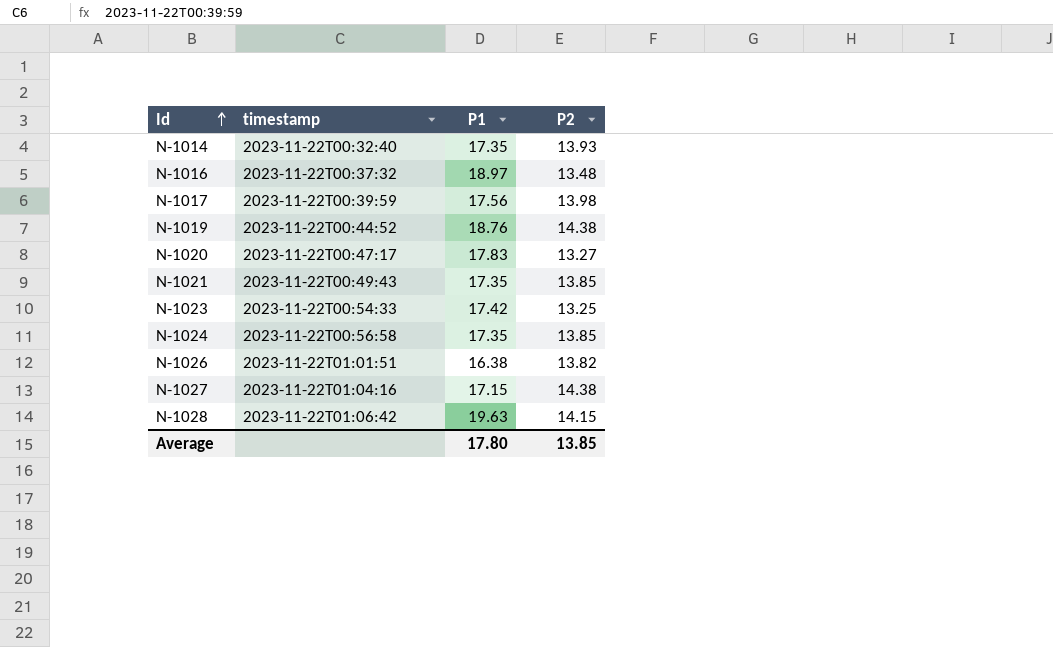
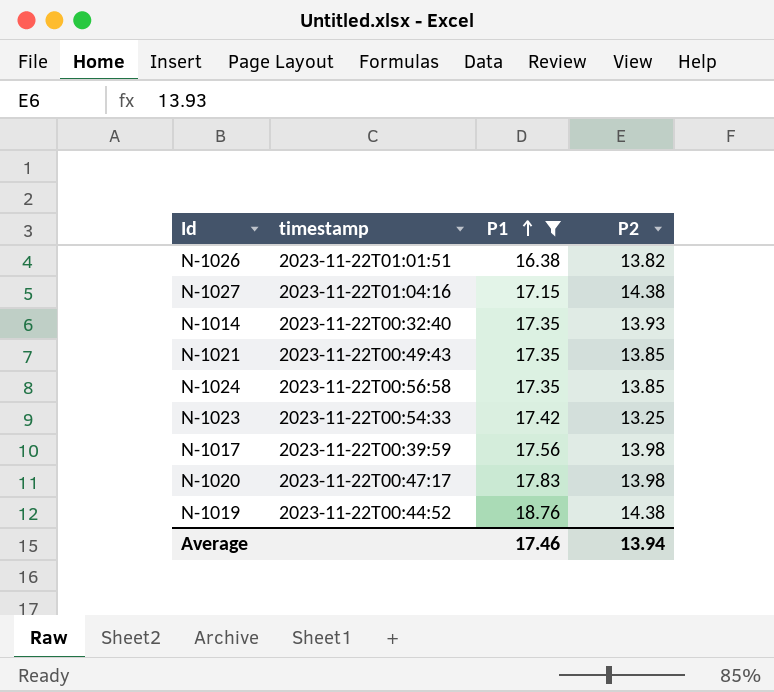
filter: none -> P1 <= 18.76
row order: Id ascending -> P1 ascending
N-1020 | P2: 13.27 -> 13.98
Average | P1: 17.80 -> 17.46
Average | P2: 13.85 -> 13.94

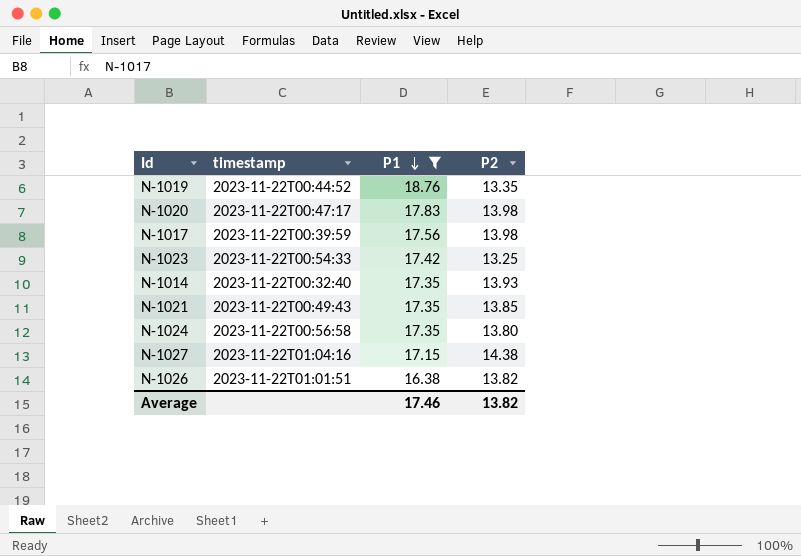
row order: P1 ascending -> P1 descending
N-1019 | P2: 14.38 -> 13.35
N-1024 | P2: 13.85 -> 13.80
Average | P2: 13.94 -> 13.82

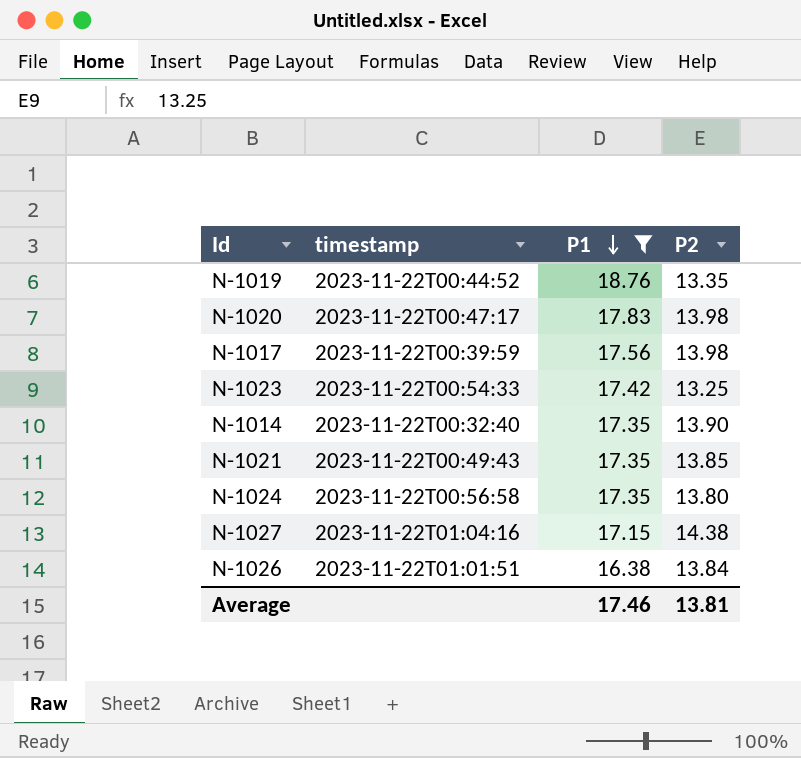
N-1014 | P2: 13.93 -> 13.90
N-1026 | P2: 13.82 -> 13.84
Average | P2: 13.82 -> 13.81

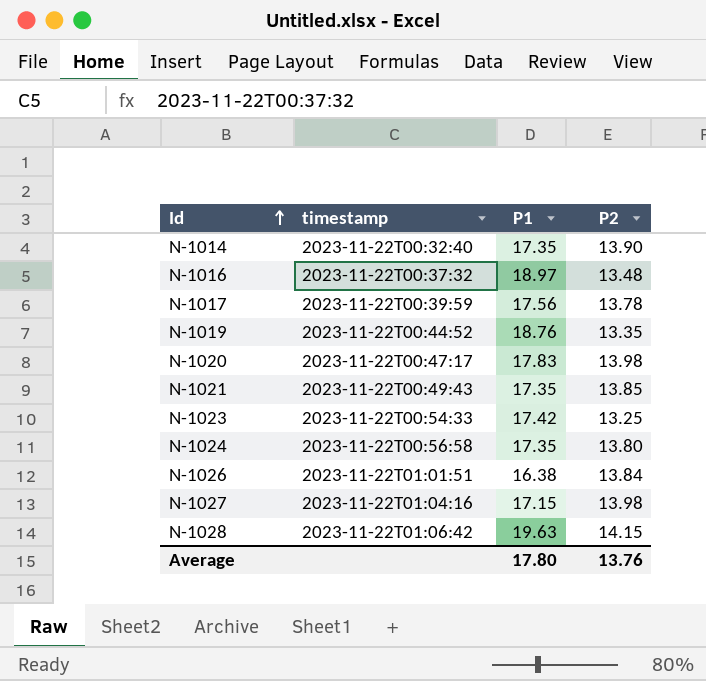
filter: P1 <= 18.76 -> none
row order: P1 descending -> Id ascending
N-1017 | P2: 13.98 -> 13.78
N-1027 | P2: 14.38 -> 13.98
Average | P1: 17.46 -> 17.80
Average | P2: 13.81 -> 13.76

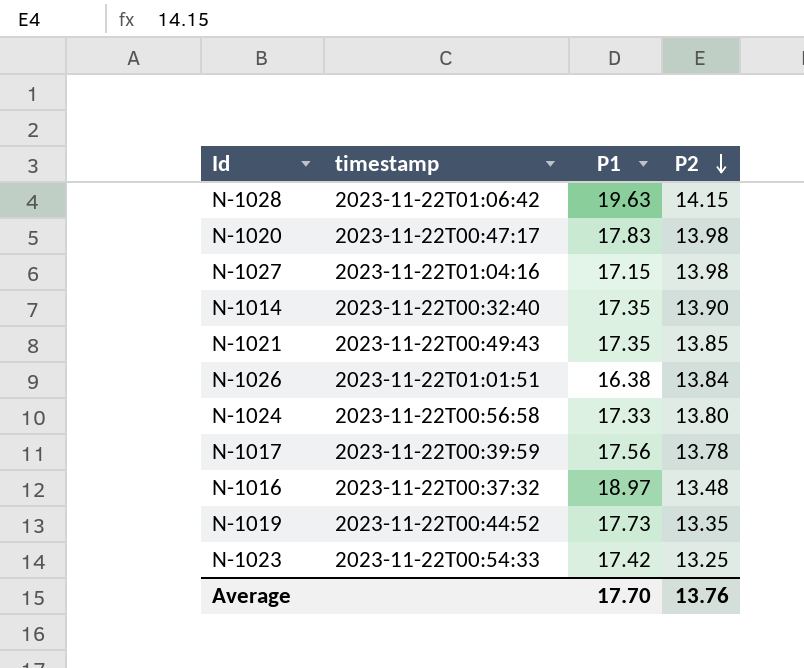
row order: Id ascending -> P2 descending
N-1024 | P1: 17.35 -> 17.33
N-1019 | P1: 18.76 -> 17.73
Average | P1: 17.80 -> 17.70

